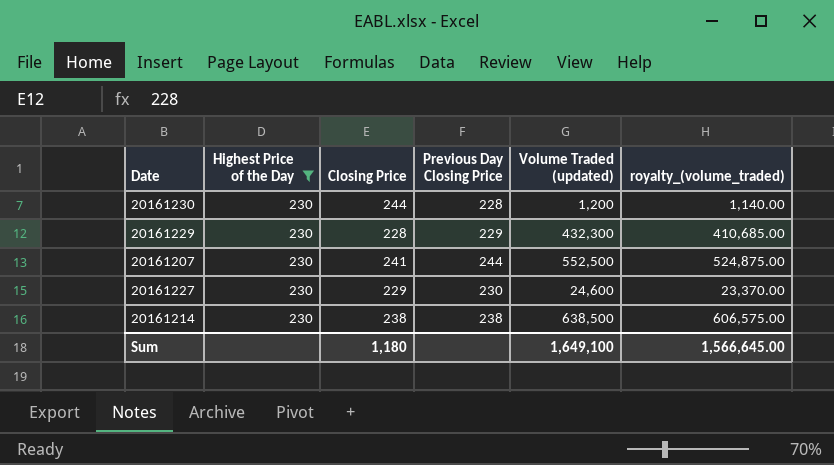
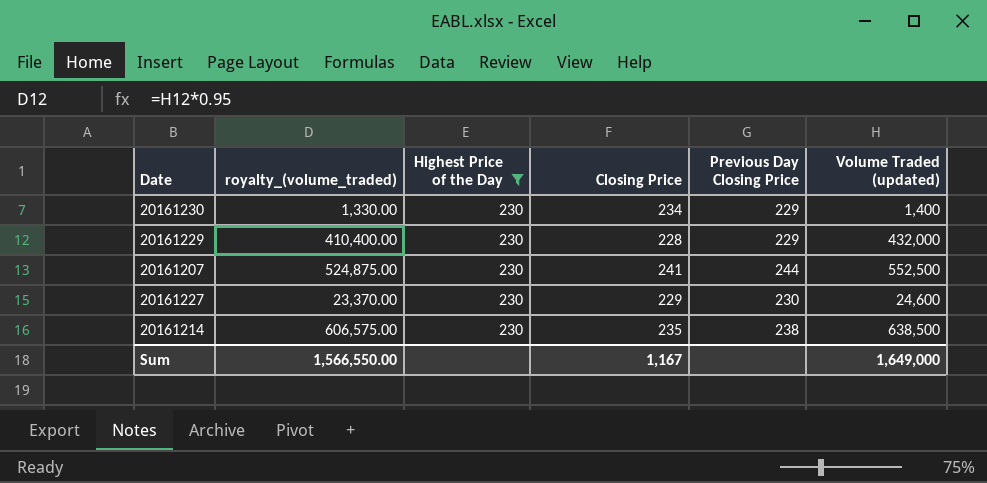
column royalty_(volume_traded) | position: 6 -> 2
20161230 | royalty_(volume_traded): 1,140.00 -> 1,330.00
20161230 | Closing Price: 244 -> 234
20161230 | Previous Day Closing Price: 228 -> 229
20161230 | Volume Traded (updated): 1,200 -> 1,400
20161229 | royalty_(volume_traded): 410,685.00 -> 410,400.00
20161229 | Volume Traded (updated): 432,300 -> 432,000
20161214 | Closing Price: 238 -> 235
Sum | royalty_(volume_traded): 1,566,645.00 -> 1,566,550.00
Sum | Closing Price: 1,180 -> 1,167
Sum | Volume Traded (updated): 1,649,100 -> 1,649,000

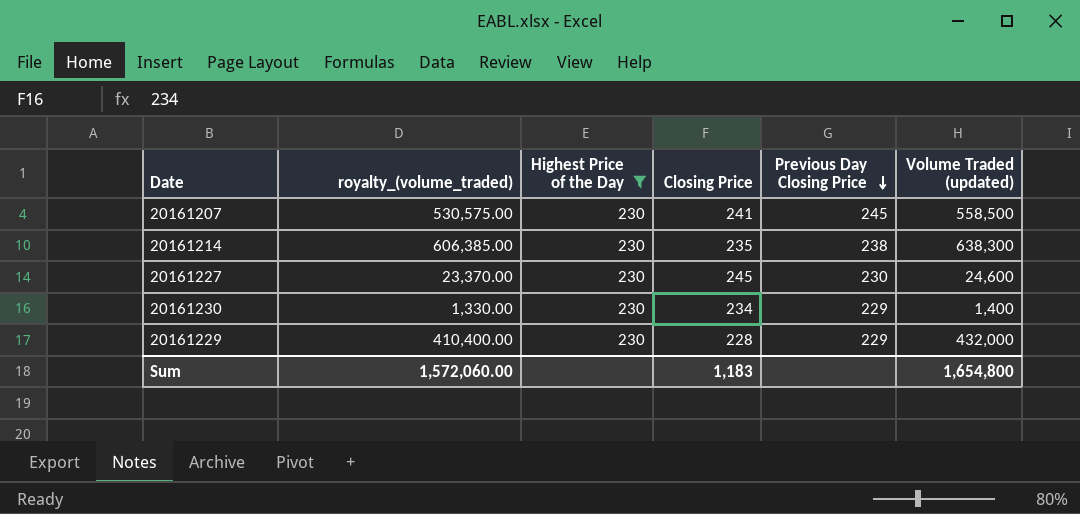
row order: none -> Previous Day Closing Price descending
20161207 | royalty_(volume_traded): 524,875.00 -> 530,575.00
20161207 | Previous Day Closing Price: 244 -> 245
20161207 | Volume Traded (updated): 552,500 -> 558,500
20161214 | royalty_(volume_traded): 606,575.00 -> 606,385.00
20161214 | Volume Traded (updated): 638,500 -> 638,300
20161227 | Closing Price: 229 -> 245
Sum | royalty_(volume_traded): 1,566,550.00 -> 1,572,060.00
Sum | Closing Price: 1,167 -> 1,183
Sum | Volume Traded (updated): 1,649,000 -> 1,654,800

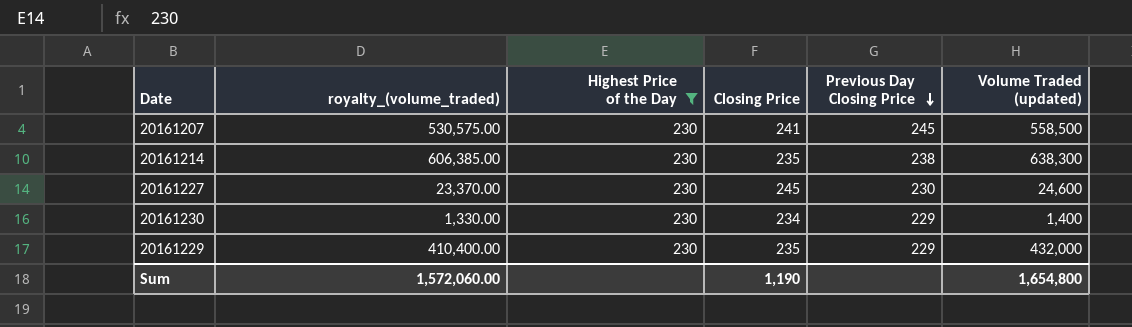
20161229 | Closing Price: 228 -> 235
Sum | Closing Price: 1,183 -> 1,190

